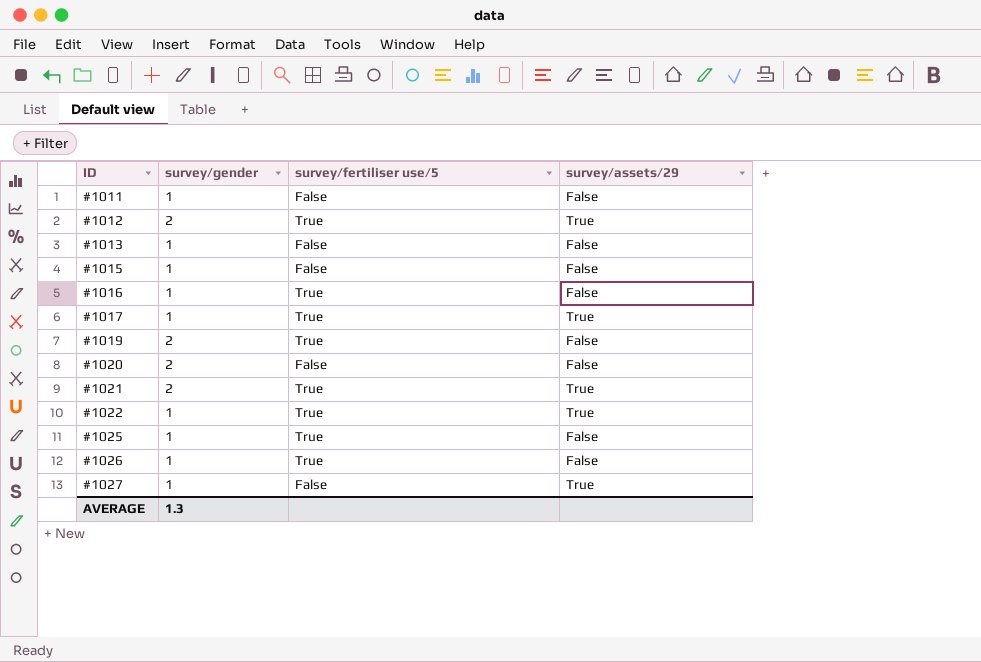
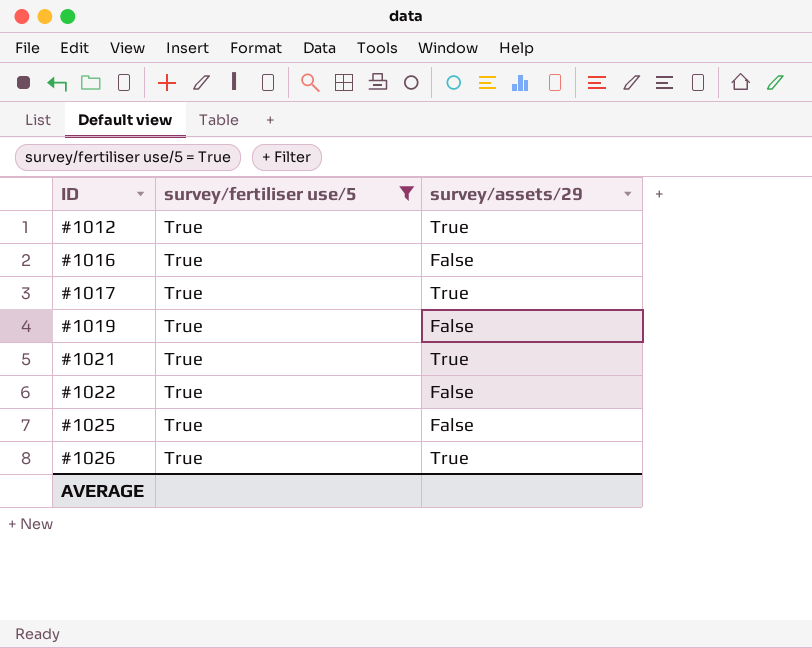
filter: none -> survey/fertiliser use/5 = True
column survey/gender | position: 2 -> none
#1022 | survey/assets/29: True -> False
#1026 | survey/assets/29: False -> True

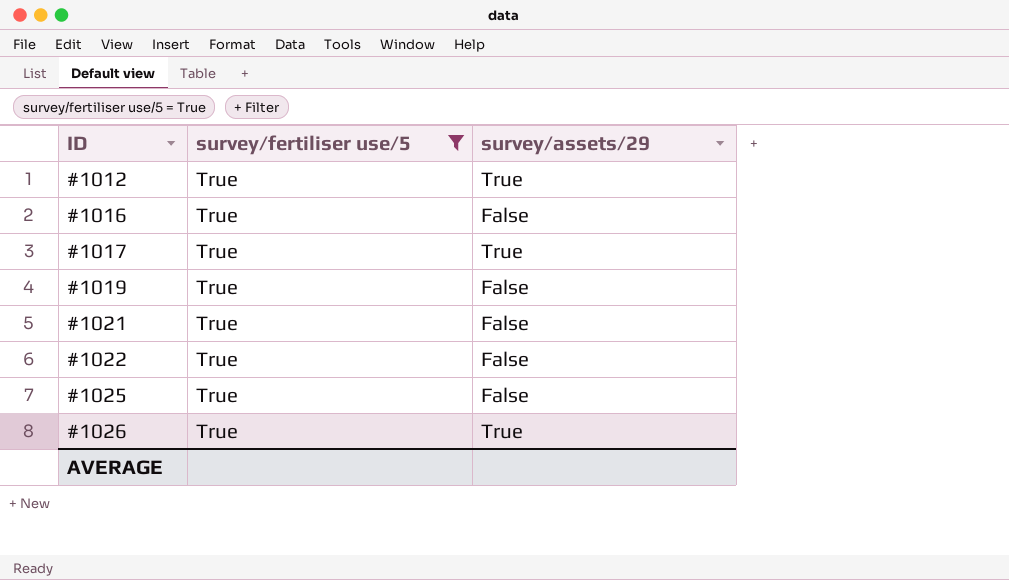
#1021 | survey/assets/29: True -> False

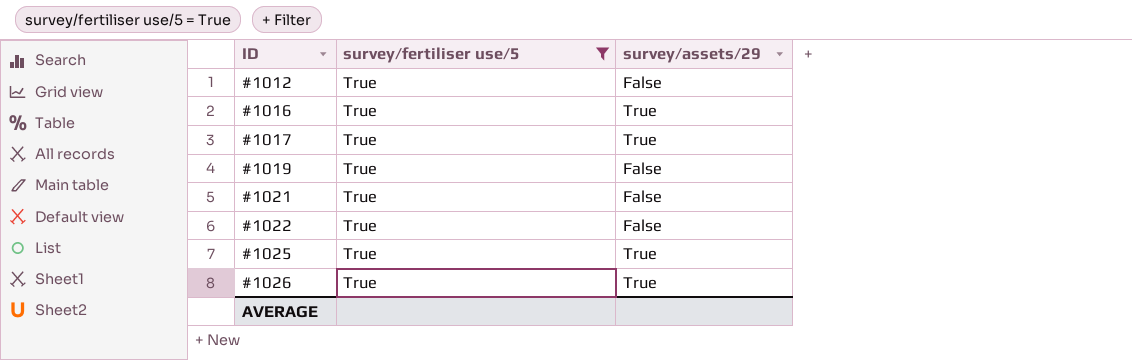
#1012 | survey/assets/29: True -> False
#1016 | survey/assets/29: False -> True
#1025 | survey/assets/29: False -> True

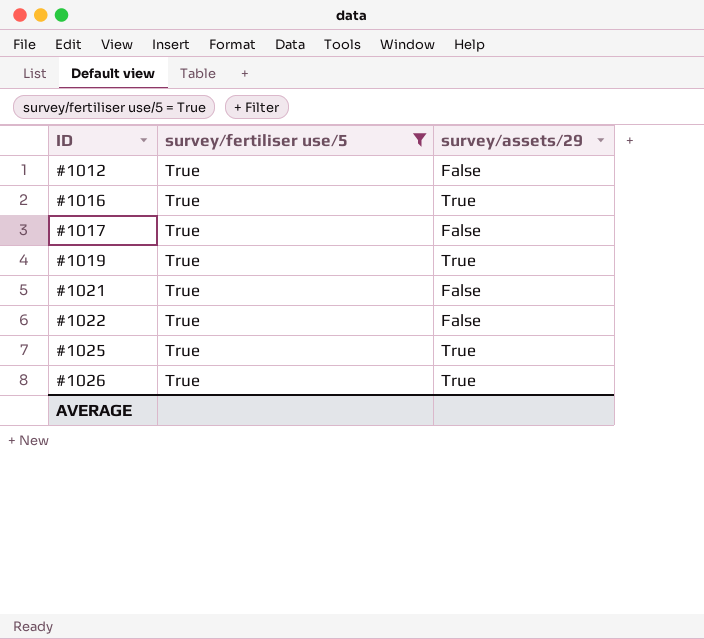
#1017 | survey/assets/29: True -> False
#1019 | survey/assets/29: False -> True

